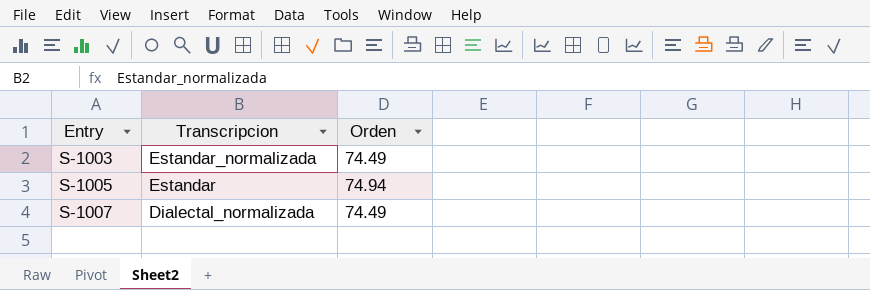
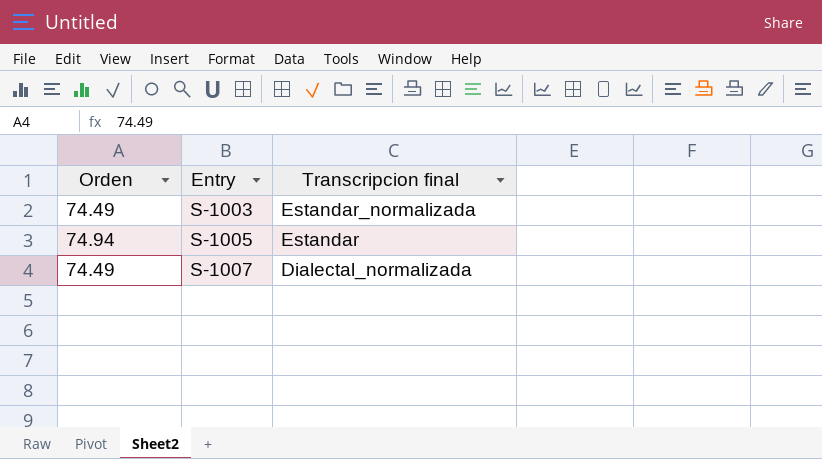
column Orden | position: 3 -> 1
column name: Transcripcion -> Transcripcion final

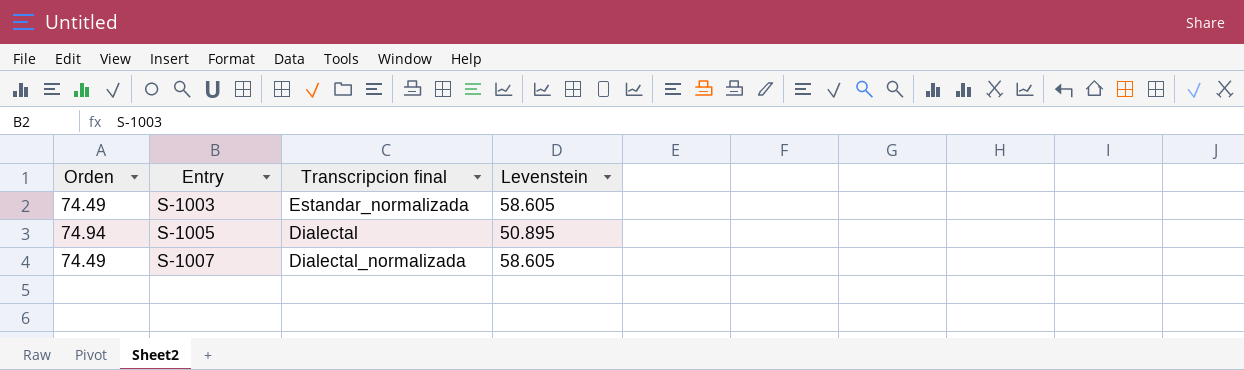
column Levenstein | position: none -> 4
S-1005 | Transcripcion final: Estandar -> Dialectal

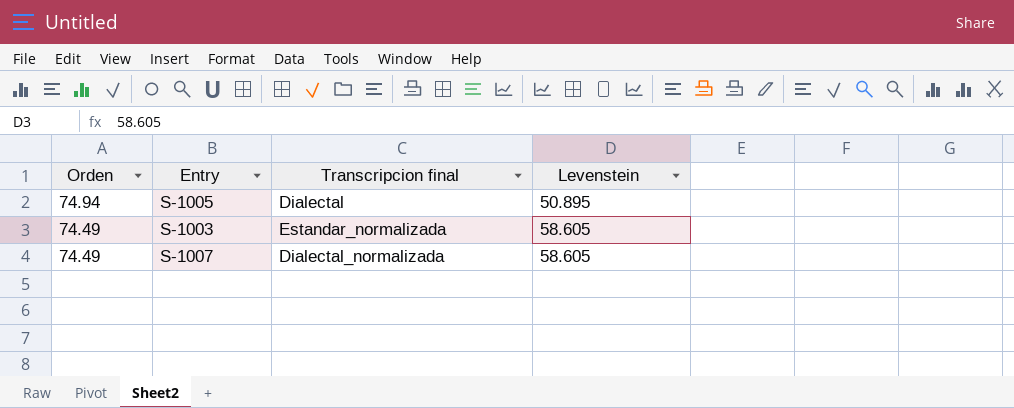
row order: Entry ascending -> Orden descending

